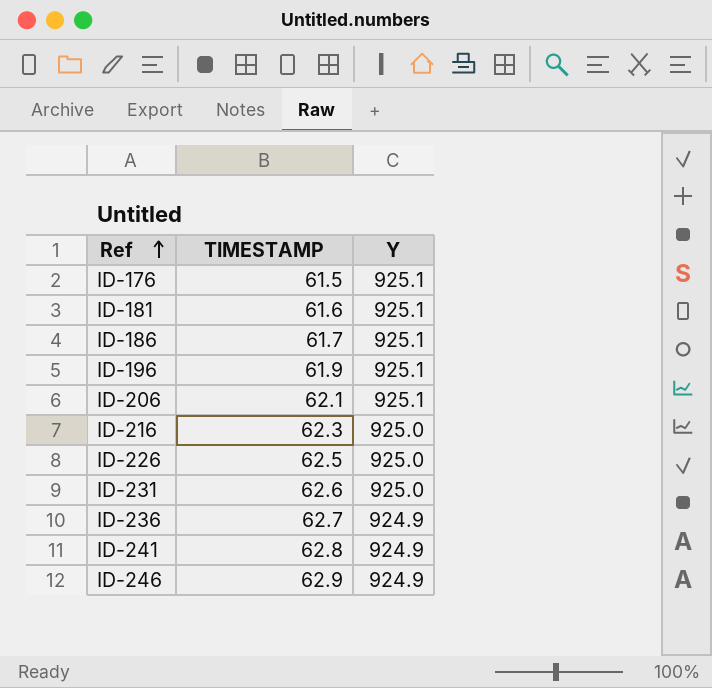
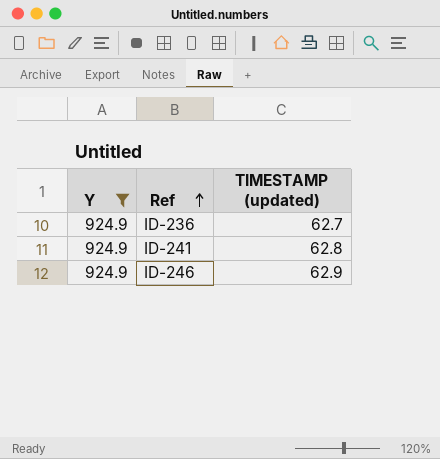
filter: none -> Y = 924.9
column Y | position: 3 -> 1
column name: TIMESTAMP -> TIMESTAMP (updated)

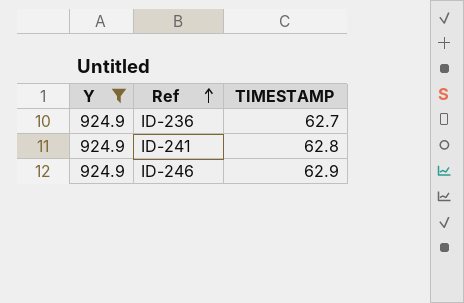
column name: TIMESTAMP (updated) -> TIMESTAMP

